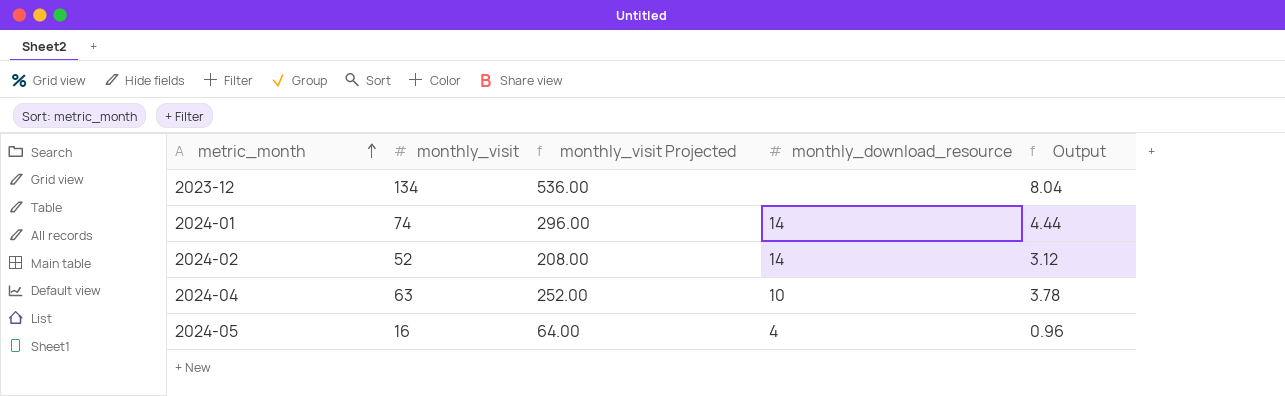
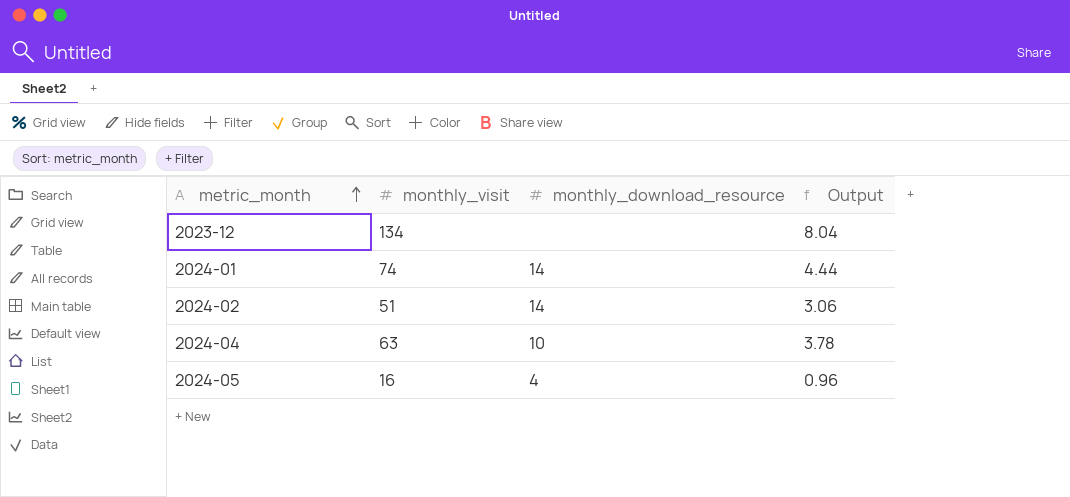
column monthly_visit Projected | formula: [monthly_visit] * 4 -> none
2024-02 | monthly_visit: 52 -> 51
2024-02 | Output: 3.12 -> 3.06

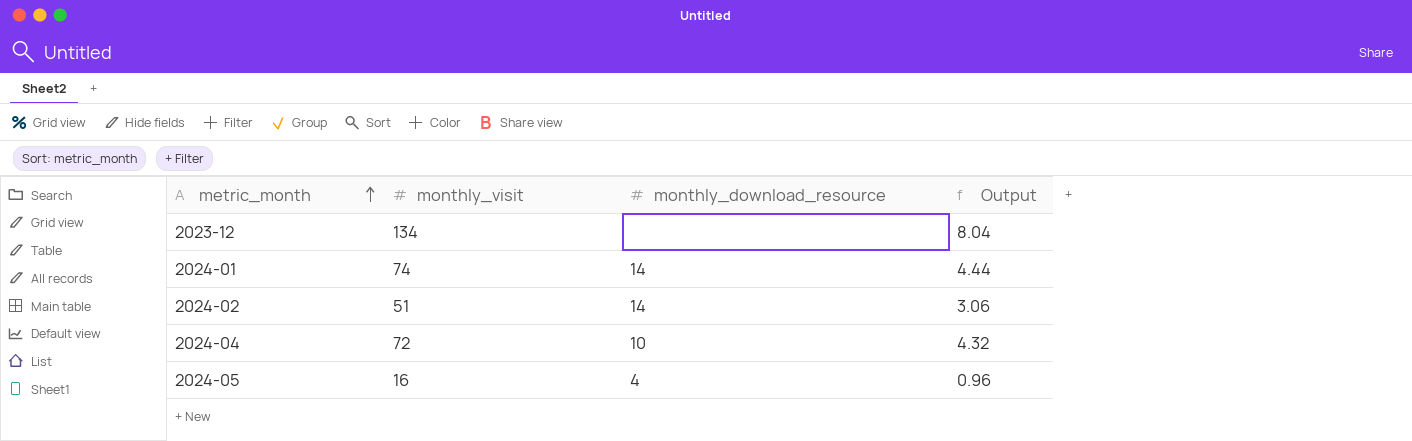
2024-04 | monthly_visit: 63 -> 72
2024-04 | Output: 3.78 -> 4.32

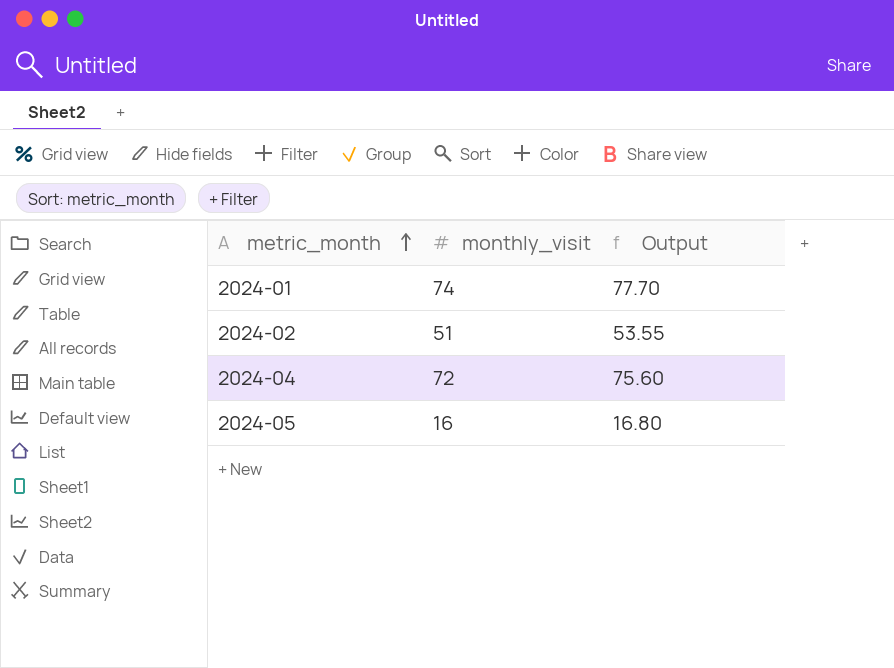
column monthly_download_resource | position: 3 -> none
column Output | formula: [monthly_visit] * 0.06 -> [monthly_visit] * 1.05
row 2023-12: 134 | none | 8.04 -> none

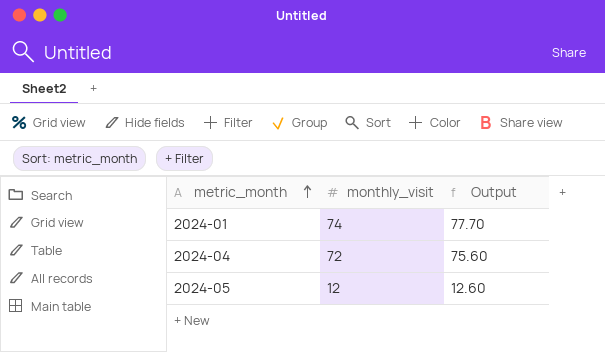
row 2024-02: 51 | 53.55 -> none
2024-05 | monthly_visit: 16 -> 12
2024-05 | Output: 16.80 -> 12.60

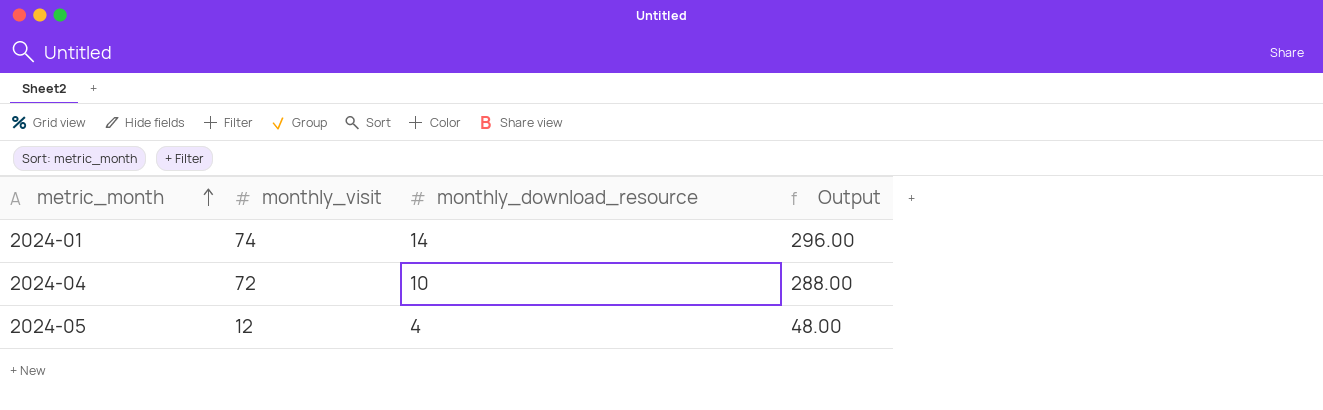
column monthly_download_resource | position: none -> 3
column Output | formula: [monthly_visit] * 1.05 -> [monthly_visit] * 4

